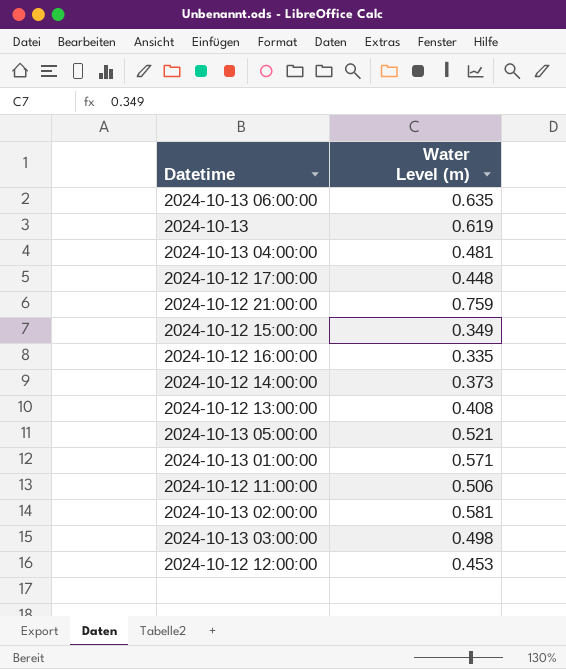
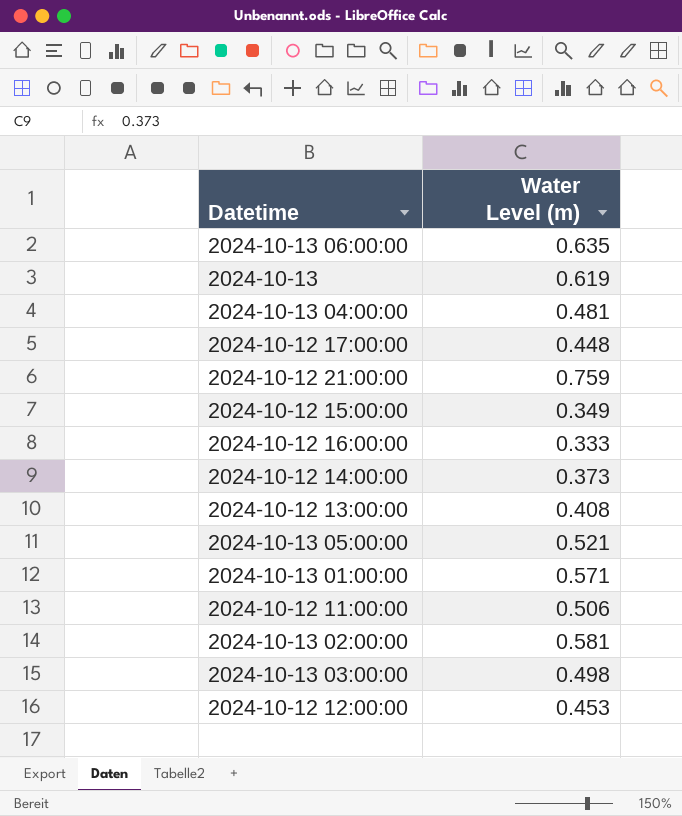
2024-10-12 16:00:00 | Water Level (m): 0.335 -> 0.333

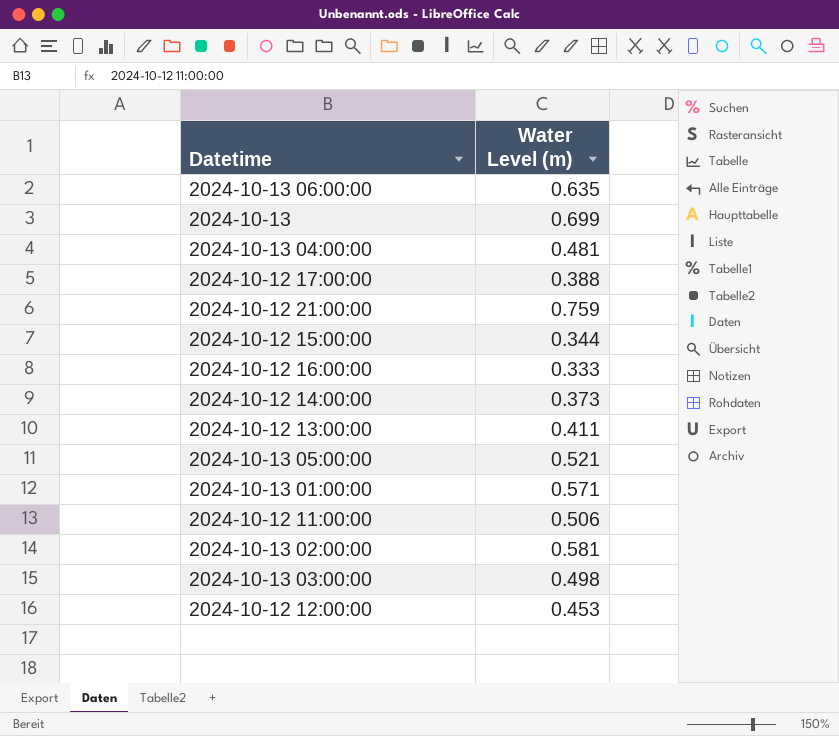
2024-10-13 | Water Level (m): 0.619 -> 0.699
2024-10-12 17:00:00 | Water Level (m): 0.448 -> 0.388
2024-10-12 15:00:00 | Water Level (m): 0.349 -> 0.344
2024-10-12 13:00:00 | Water Level (m): 0.408 -> 0.411

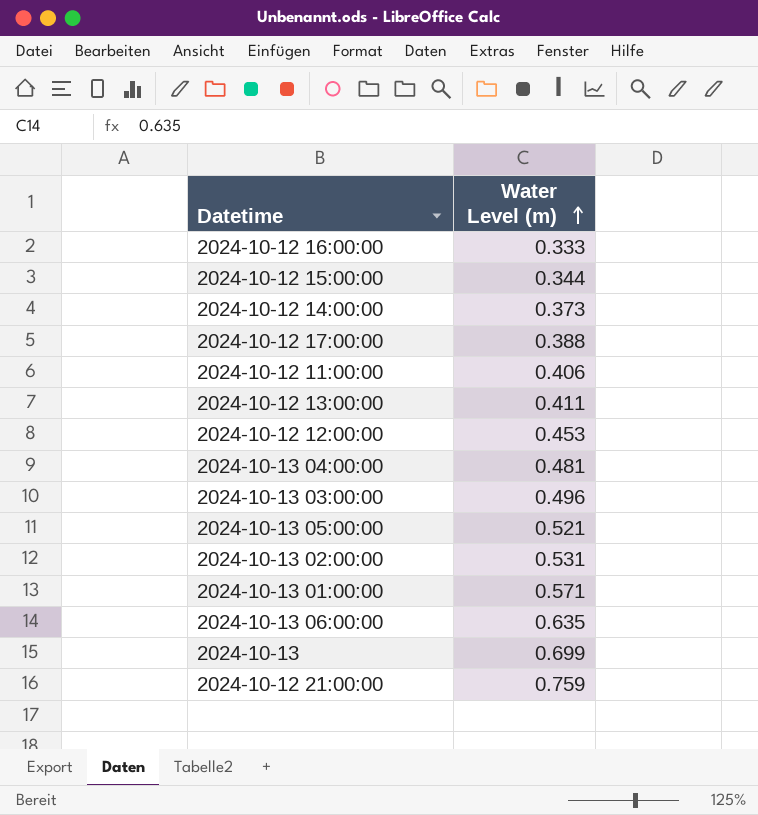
row order: none -> Water Level (m) ascending
2024-10-12 11:00:00 | Water Level (m): 0.506 -> 0.406
2024-10-13 03:00:00 | Water Level (m): 0.498 -> 0.496
2024-10-13 02:00:00 | Water Level (m): 0.581 -> 0.531

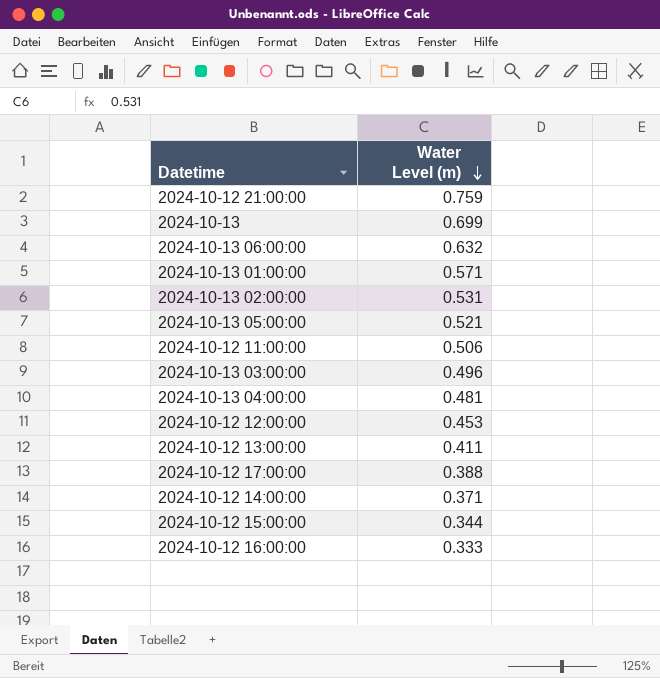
row order: Water Level (m) ascending -> Water Level (m) descending
2024-10-13 06:00:00 | Water Level (m): 0.635 -> 0.632
2024-10-12 11:00:00 | Water Level (m): 0.406 -> 0.506
2024-10-12 14:00:00 | Water Level (m): 0.373 -> 0.371

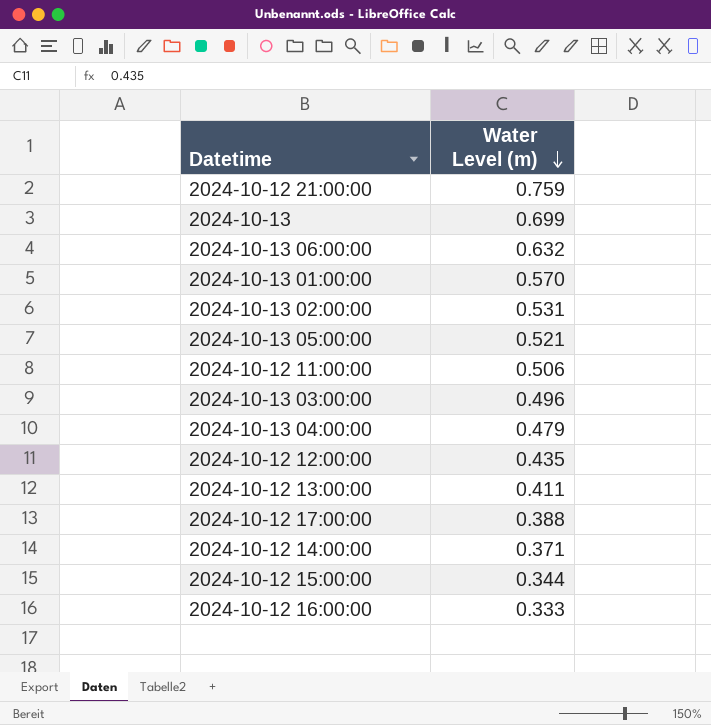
2024-10-13 01:00:00 | Water Level (m): 0.571 -> 0.570
2024-10-13 04:00:00 | Water Level (m): 0.481 -> 0.479
2024-10-12 12:00:00 | Water Level (m): 0.453 -> 0.435

